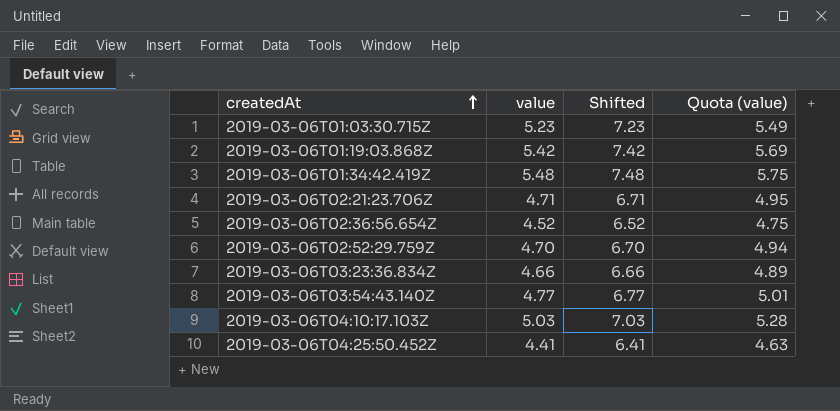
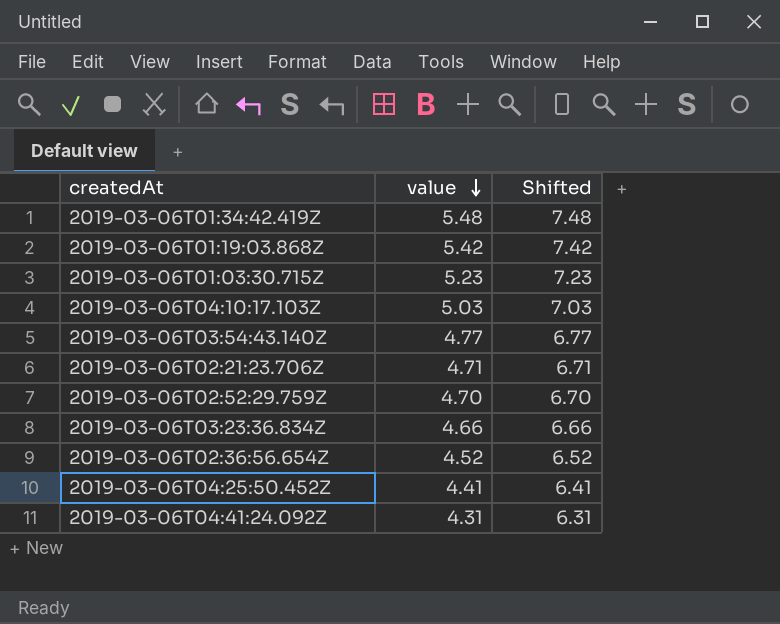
row order: createdAt ascending -> value descending
column Quota (value) | formula: [value] * 1.05 -> none
row 2019-03-06T04:41:24.092Z: none -> 4.31 | 6.31

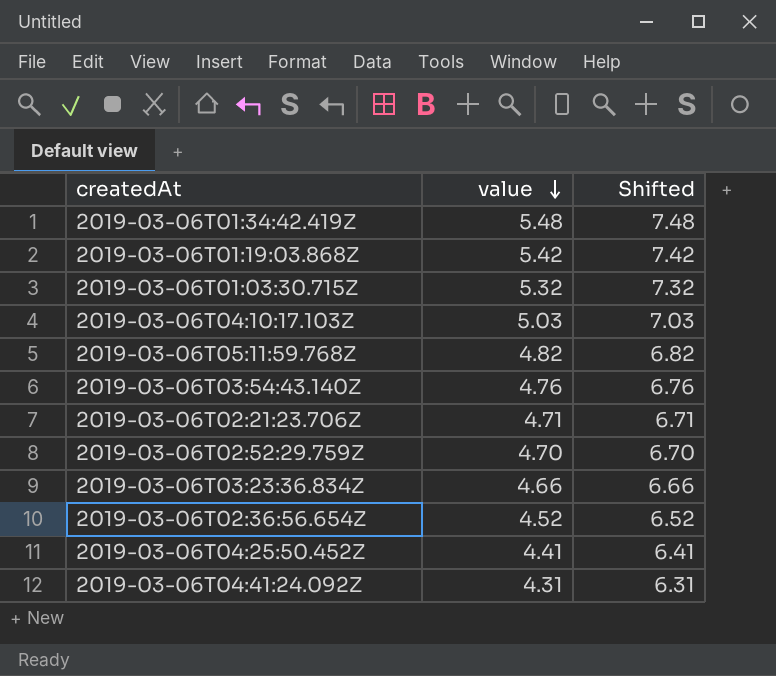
2019-03-06T01:03:30.715Z | value: 5.23 -> 5.32
2019-03-06T01:03:30.715Z | Shifted: 7.23 -> 7.32
row 2019-03-06T05:11:59.768Z: none -> 4.82 | 6.82
2019-03-06T03:54:43.140Z | value: 4.77 -> 4.76
2019-03-06T03:54:43.140Z | Shifted: 6.77 -> 6.76

